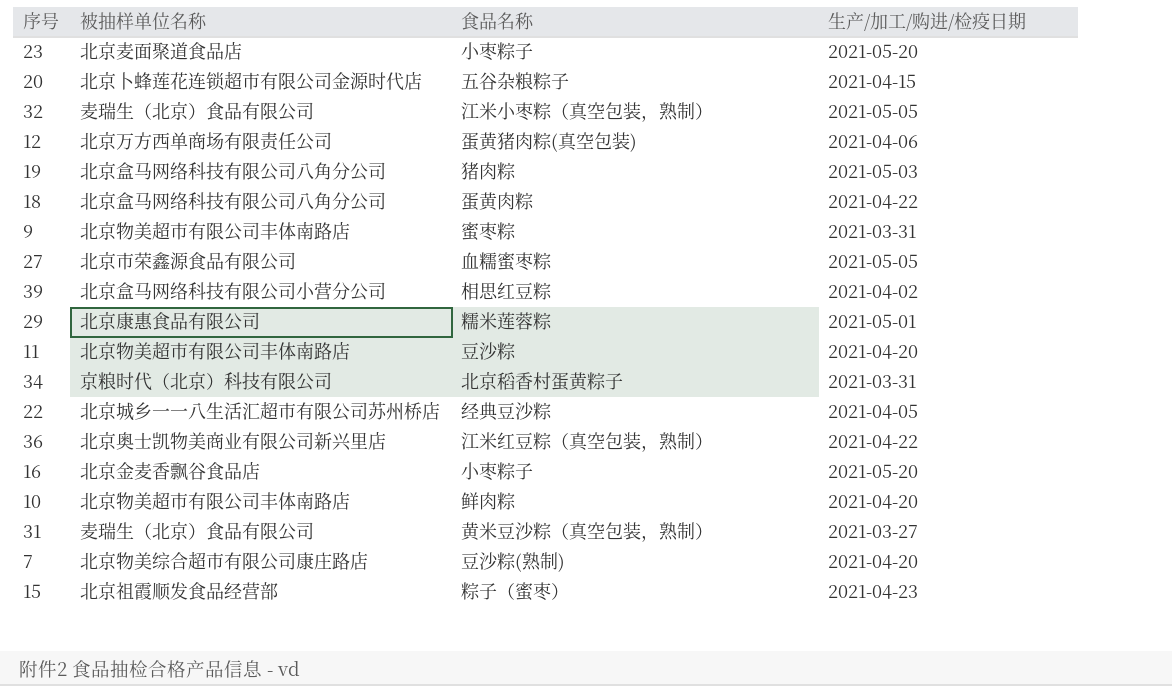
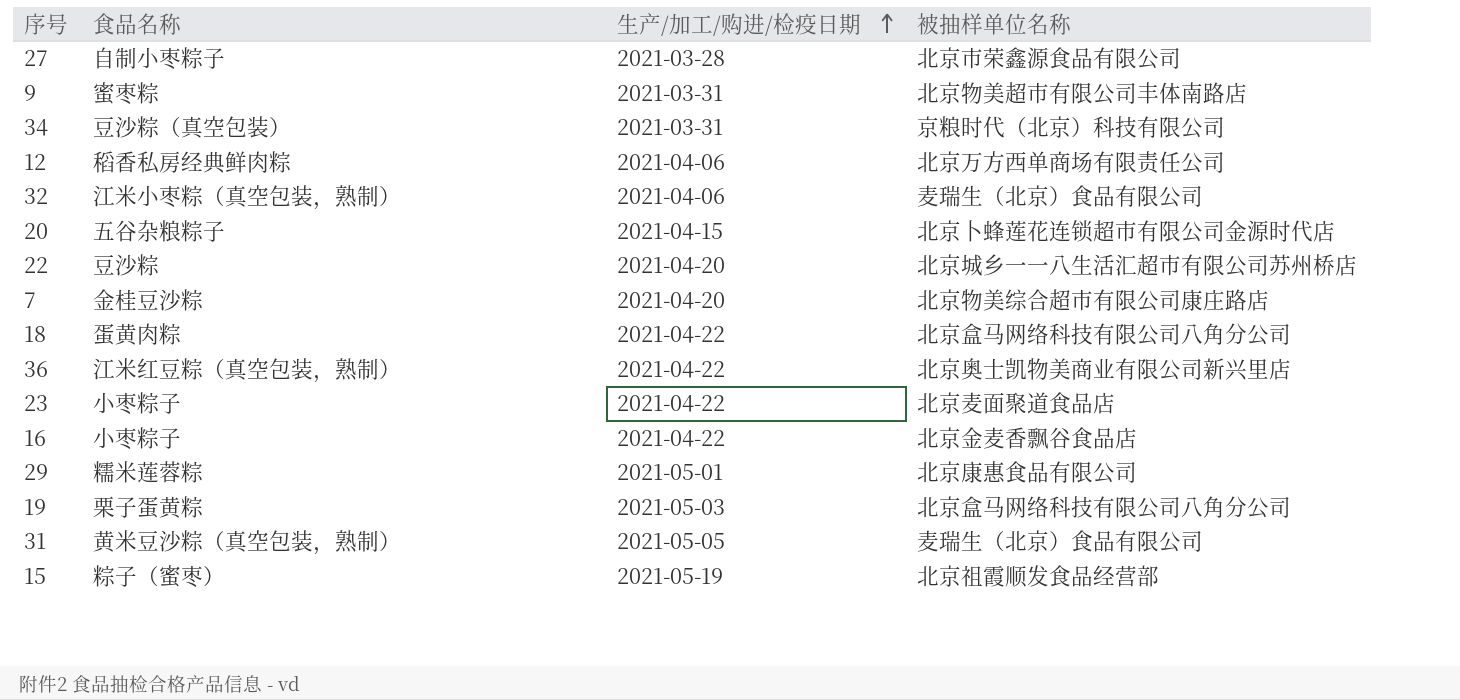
row order: none -> 生产/加工/购进/检疫日期 ascending
column 被抽样单位名称 | position: 2 -> 4
row 39: 北京盒马网络科技有限公司小营分公司 | 相思红豆粽 | 2021-04-02 -> none
row 11: 北京物美超市有限公司丰体南路店 | 豆沙粽 | 2021-04-20 -> none
row 10: 北京物美超市有限公司丰体南路店 | 鲜肉粽 | 2021-04-20 -> none
27 | 食品名称: 血糯蜜枣粽 -> 自制小枣粽子
27 | 生产/加工/购进/检疫日期: 2021-05-05 -> 2021-03-28
34 | 食品名称: 北京稻香村蛋黄粽子 -> 豆沙粽（真空包装）
12 | 食品名称: 蛋黄猪肉粽(真空包装) -> 稻香私房经典鲜肉粽
32 | 生产/加工/购进/检疫日期: 2021-05-05 -> 2021-04-06
22 | 食品名称: 经典豆沙粽 -> 豆沙粽
22 | 生产/加工/购进/检疫日期: 2021-04-05 -> 2021-04-20
7 | 食品名称: 豆沙粽(熟制) -> 金桂豆沙粽
23 | 生产/加工/购进/检疫日期: 2021-05-20 -> 2021-04-22
16 | 生产/加工/购进/检疫日期: 2021-05-20 -> 2021-04-22
19 | 食品名称: 猪肉粽 -> 栗子蛋黄粽
31 | 生产/加工/购进/检疫日期: 2021-03-27 -> 2021-05-05
15 | 生产/加工/购进/检疫日期: 2021-04-23 -> 2021-05-19

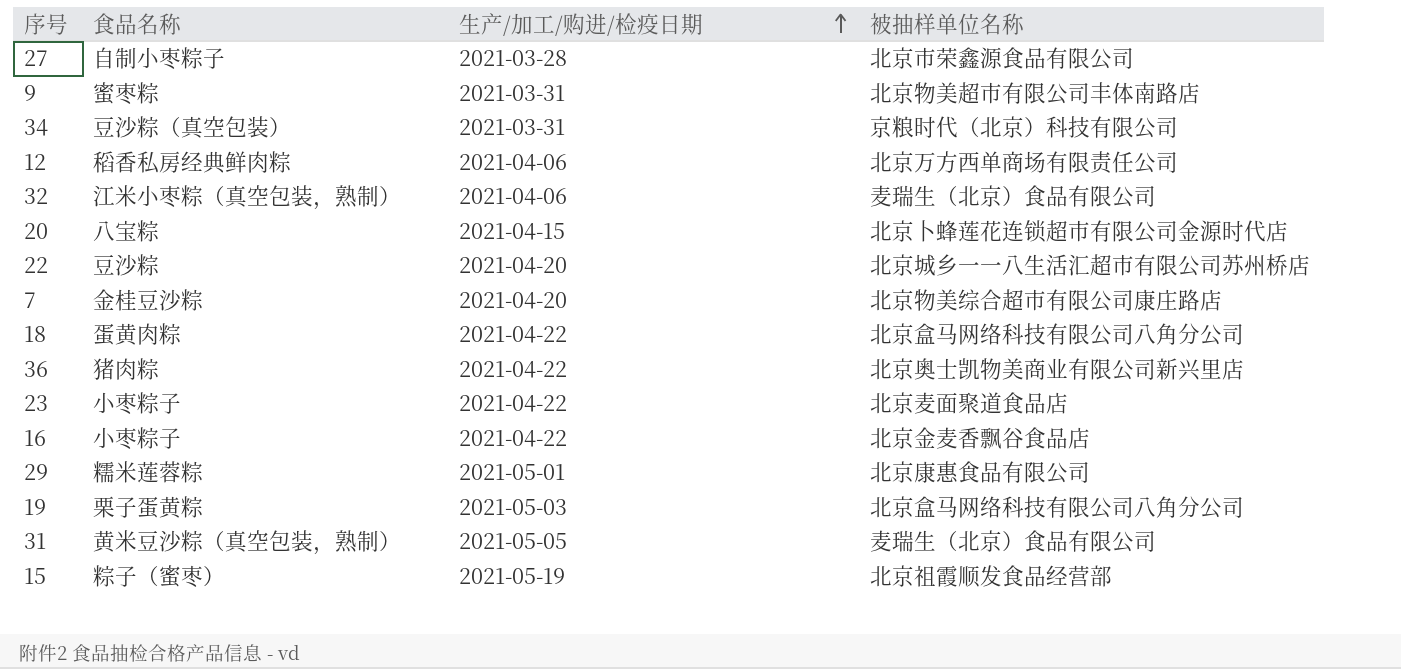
20 | 食品名称: 五谷杂粮粽子 -> 八宝粽
36 | 食品名称: 江米红豆粽（真空包装，熟制） -> 猪肉粽

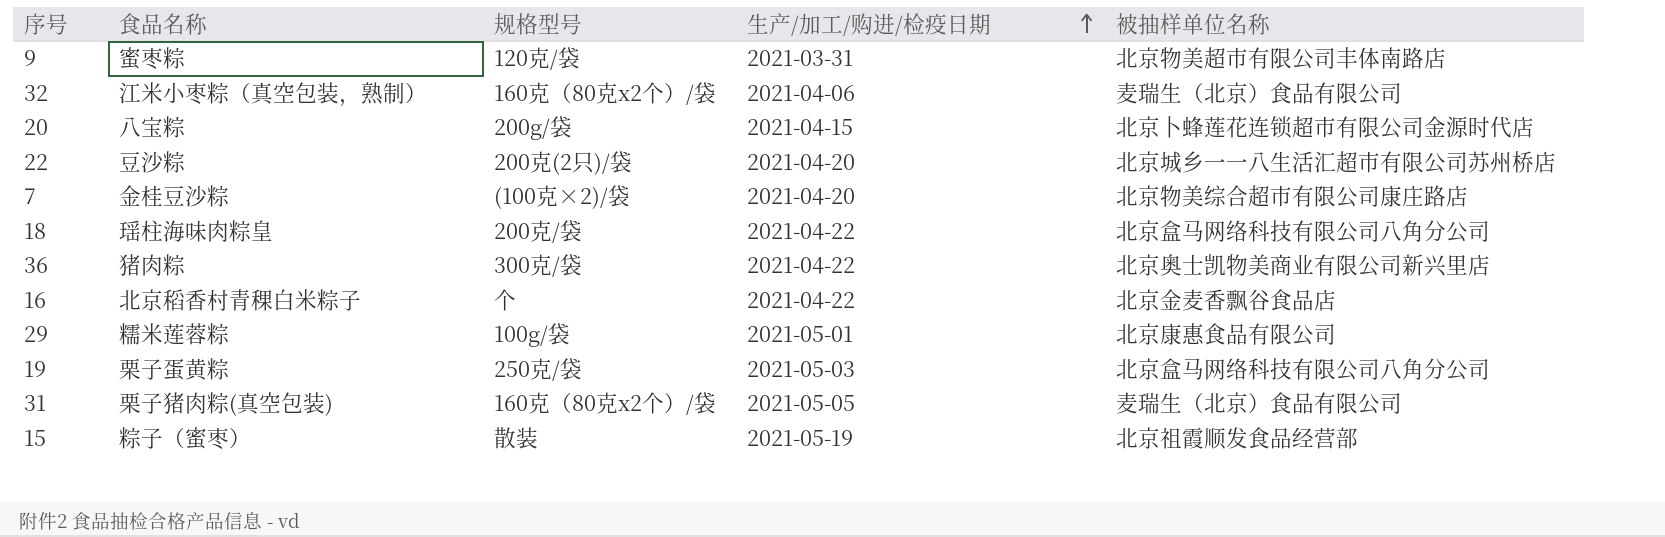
column 规格型号 | position: none -> 3
row 27: 自制小枣粽子 | 2021-03-28 | 北京市荣鑫源食品有限公司 -> none
row 34: 豆沙粽（真空包装） | 2021-03-31 | 京粮时代（北京）科技有限公司 -> none
row 12: 稻香私房经典鲜肉粽 | 2021-04-06 | 北京万方西单商场有限责任公司 -> none
row 23: 小枣粽子 | 2021-04-22 | 北京麦面聚道食品店 -> none
18 | 食品名称: 蛋黄肉粽 -> 瑶柱海味肉粽皇
16 | 食品名称: 小枣粽子 -> 北京稻香村青稞白米粽子
31 | 食品名称: 黄米豆沙粽（真空包装，熟制） -> 栗子猪肉粽(真空包装)

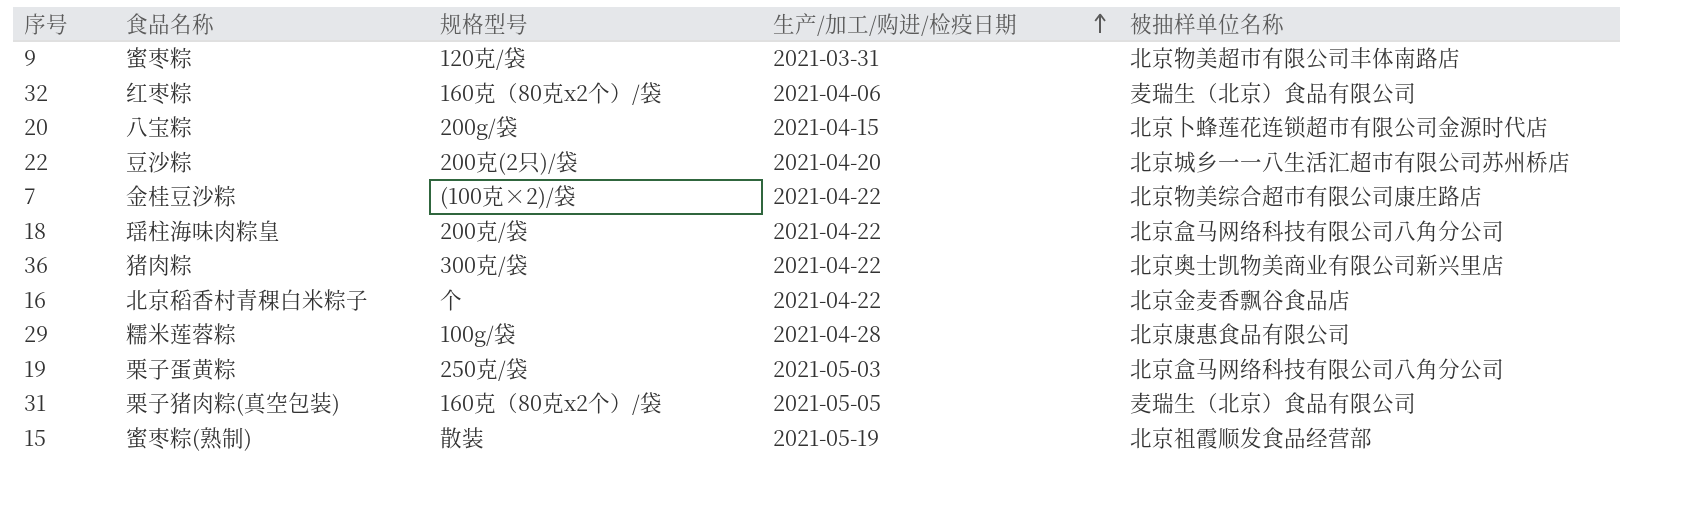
32 | 食品名称: 江米小枣粽（真空包装，熟制） -> 红枣粽
7 | 生产/加工/购进/检疫日期: 2021-04-20 -> 2021-04-22
29 | 生产/加工/购进/检疫日期: 2021-05-01 -> 2021-04-28
15 | 食品名称: 粽子（蜜枣） -> 蜜枣粽(熟制)

